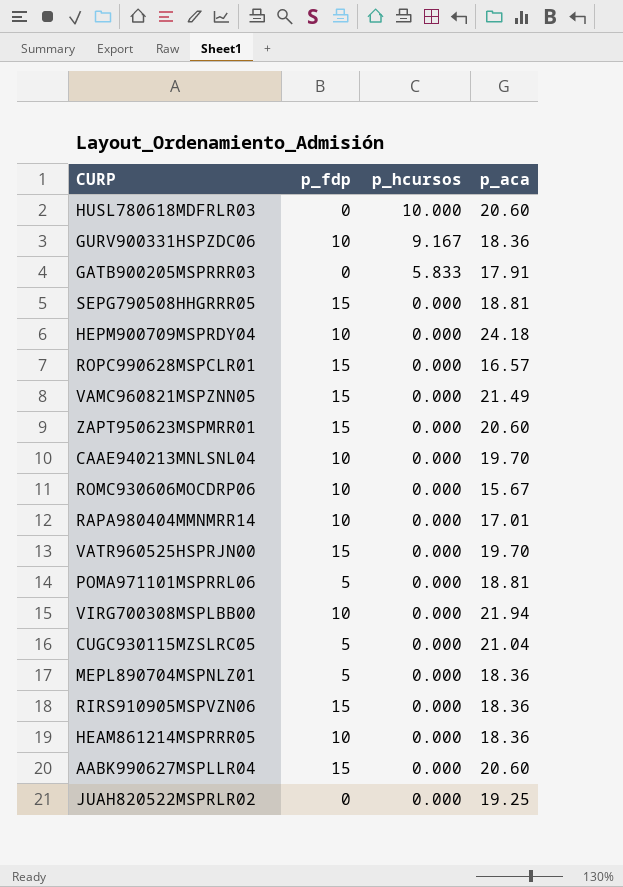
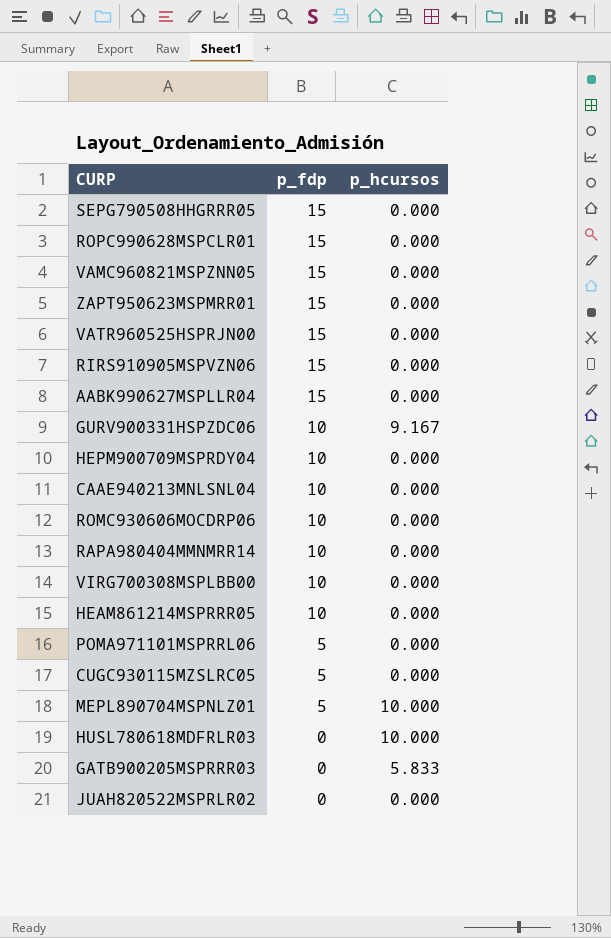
row order: p_hcursos descending -> p_fdp descending
column p_aca | position: 4 -> none
MEPL890704MSPNLZ01 | p_hcursos: 0.000 -> 10.000

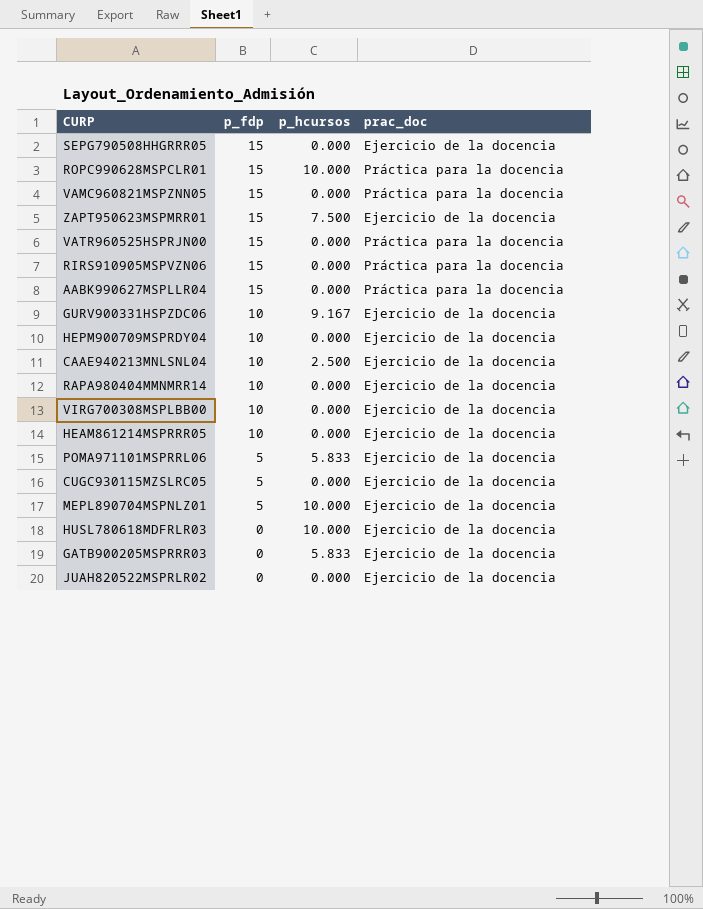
column prac_doc | position: none -> 4
row ROMC930606MOCDRP06: 10 | 0.000 -> none
ROPC990628MSPCLR01 | p_hcursos: 0.000 -> 10.000
ZAPT950623MSPMRR01 | p_hcursos: 0.000 -> 7.500
CAAE940213MNLSNL04 | p_hcursos: 0.000 -> 2.500
POMA971101MSPRRL06 | p_hcursos: 0.000 -> 5.833

